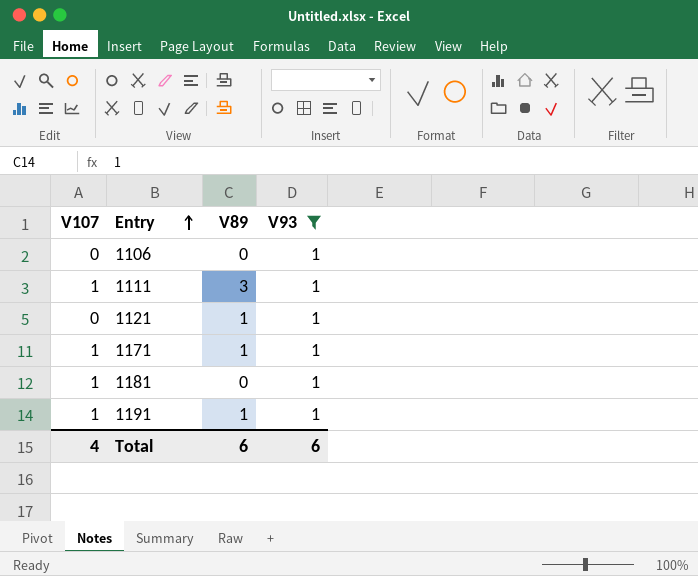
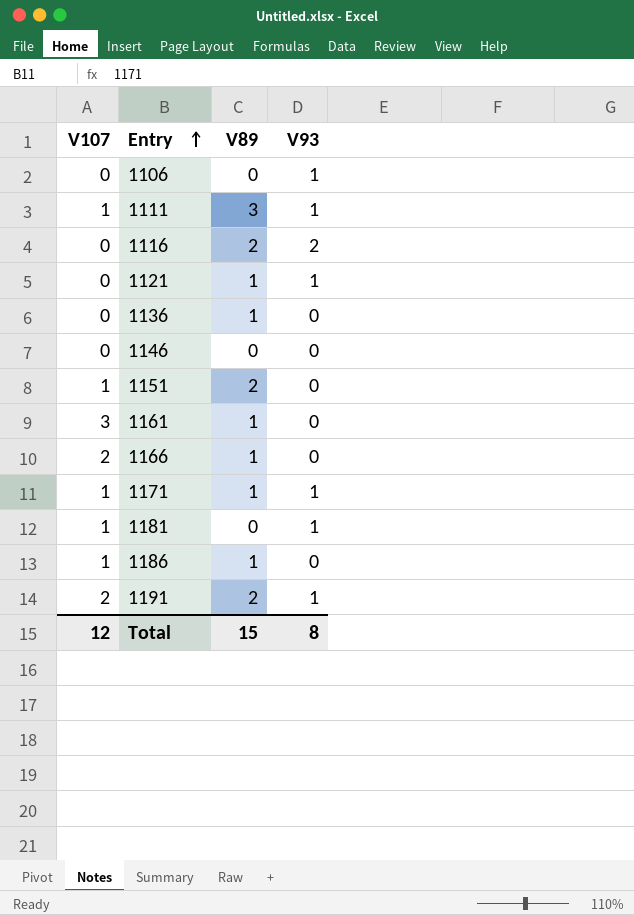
filter: V93 = 1 -> none
1191 | V107: 1 -> 2
1191 | V89: 1 -> 2
Total | V107: 4 -> 12
Total | V89: 6 -> 15
Total | V93: 6 -> 8

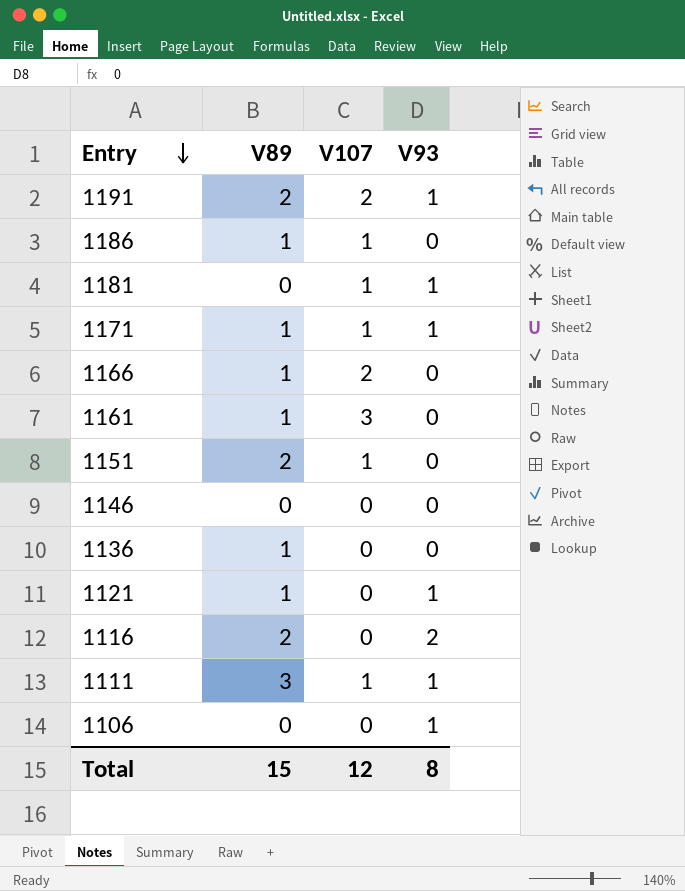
row order: Entry ascending -> Entry descending
column V107 | position: 1 -> 3

